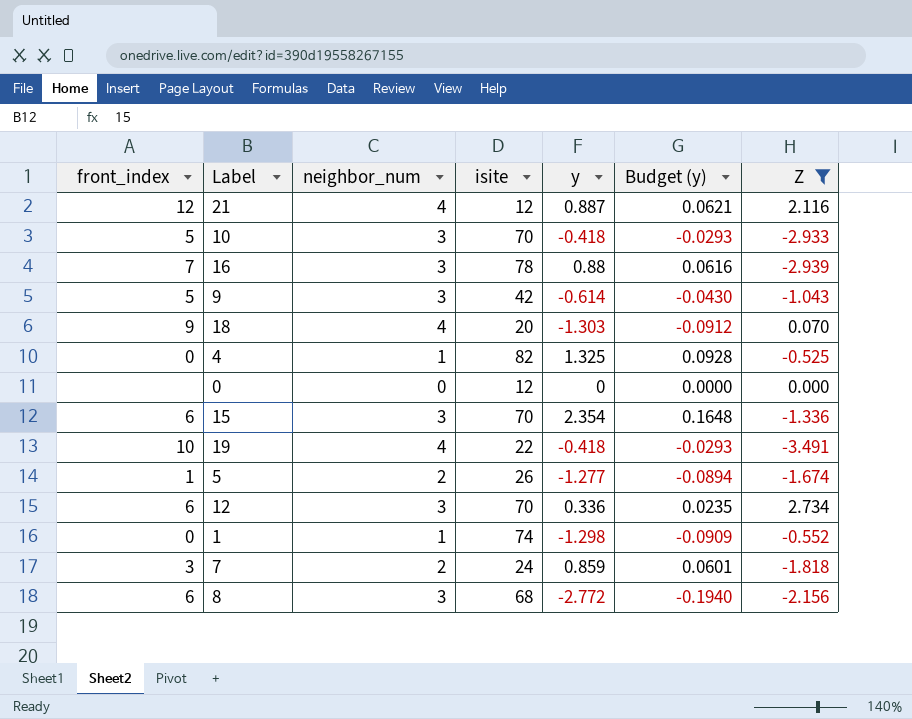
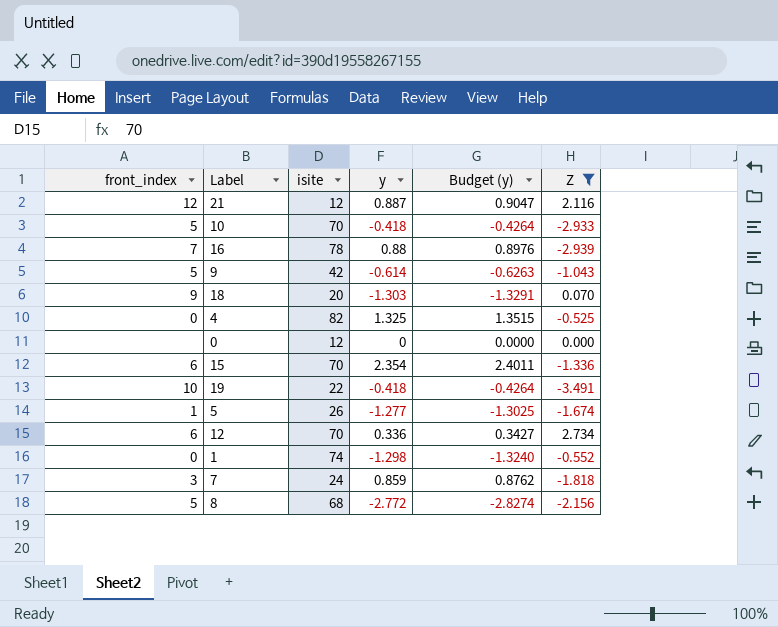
column neighbor_num | position: 3 -> none
column Budget (y) | formula: [y] * 0.07 -> [y] * 1.02
8 | front_index: 6 -> 5

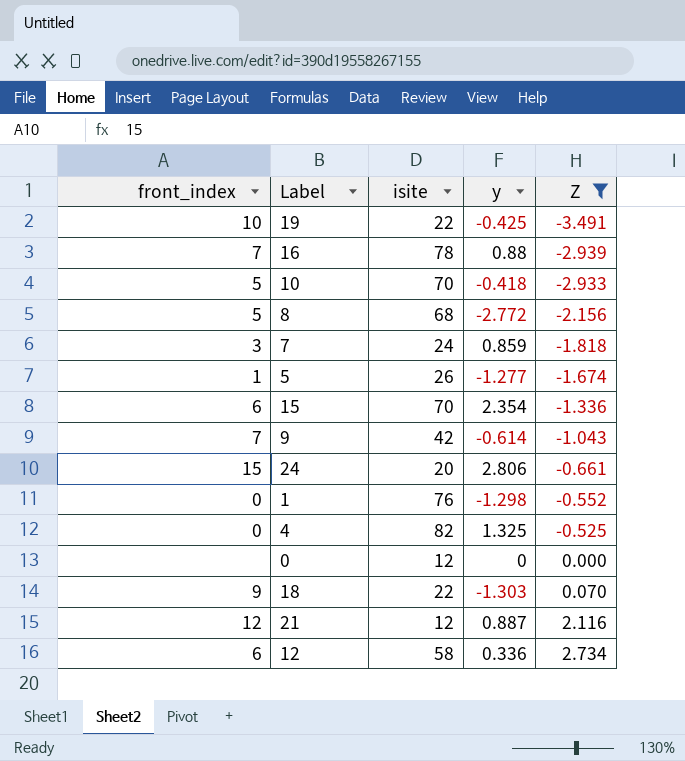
row order: none -> Z ascending
column Budget (y) | formula: [y] * 1.02 -> none
19 | y: -0.418 -> -0.425
9 | front_index: 5 -> 7
row 24: none -> 15 | 20 | 2.806 | -0.661
1 | isite: 74 -> 76
18 | isite: 20 -> 22
12 | isite: 70 -> 58

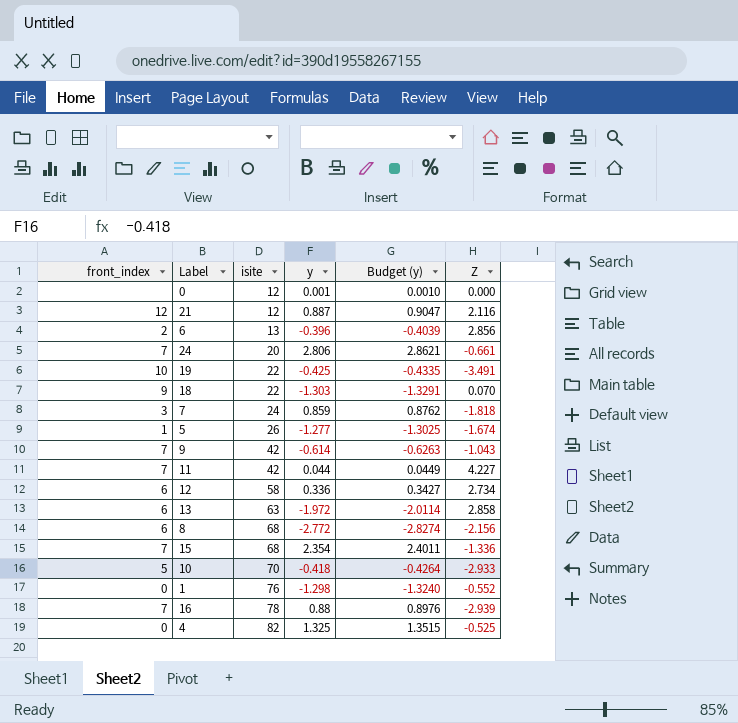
filter: Z <= 2.734 -> none
row order: Z ascending -> isite ascending
column Budget (y) | formula: none -> [y] * 1.02
0 | y: 0 -> 0.001
24 | front_index: 15 -> 7
8 | front_index: 5 -> 6
15 | front_index: 6 -> 7
15 | isite: 70 -> 68

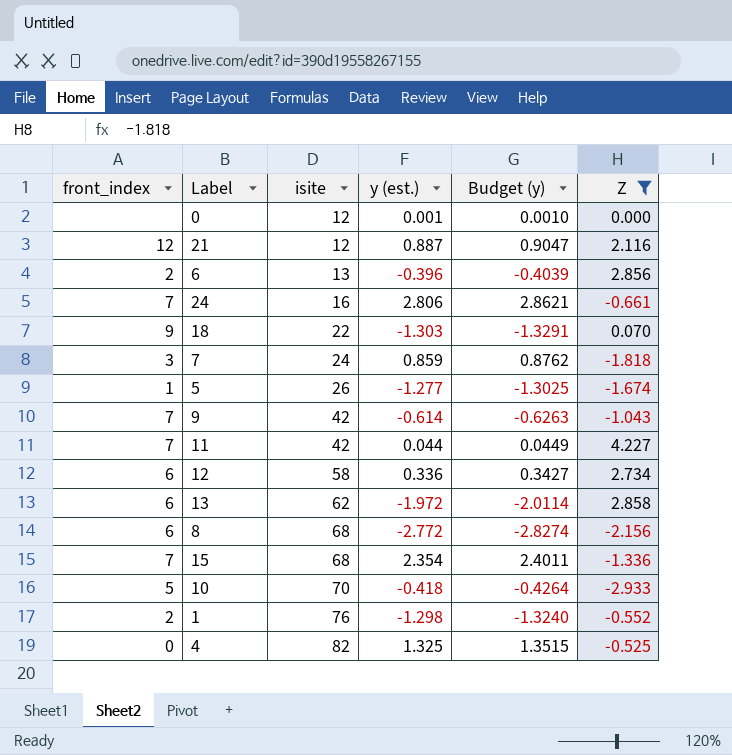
filter: none -> Z >= -2.933
column name: y -> y (est.)
24 | isite: 20 -> 16
13 | isite: 63 -> 62
1 | front_index: 0 -> 2

